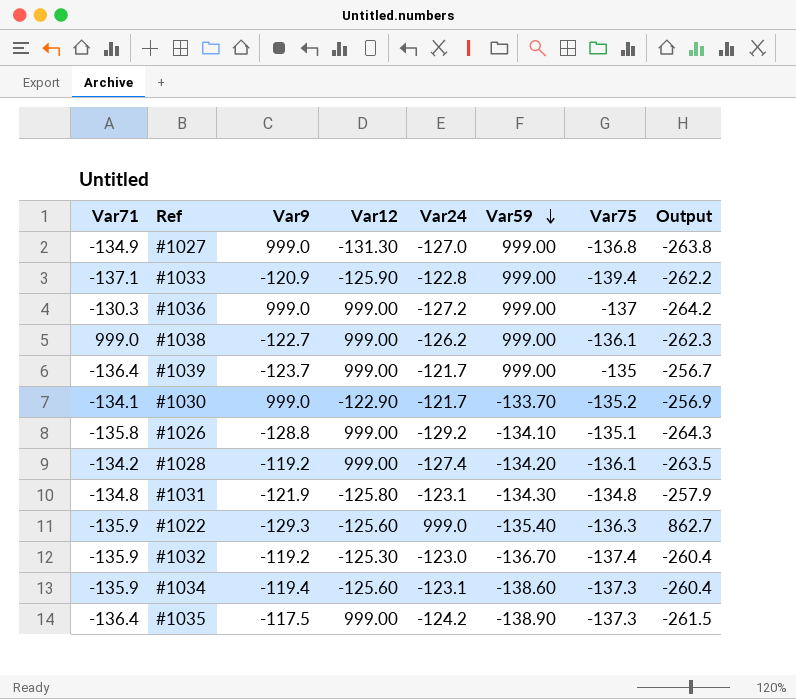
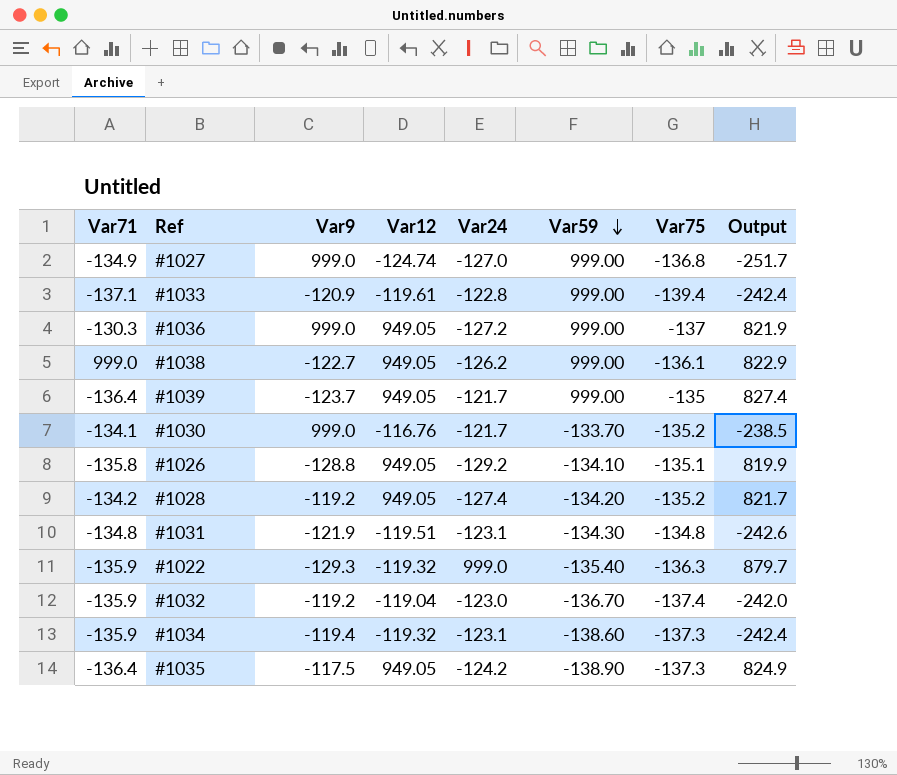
column Output | formula: [Var24] + [Var75] -> [Var12] + [Var24]
#1027 | Var12: -131.30 -> -124.74
#1033 | Var12: -125.90 -> -119.61
#1036 | Var12: 999.00 -> 949.05
#1038 | Var12: 999.00 -> 949.05
#1039 | Var12: 999.00 -> 949.05
#1030 | Var12: -122.90 -> -116.76
#1026 | Var12: 999.00 -> 949.05
#1028 | Var12: 999.00 -> 949.05
#1028 | Var75: -136.1 -> -135.2
#1031 | Var12: -125.80 -> -119.51
#1022 | Var12: -125.60 -> -119.32
#1032 | Var12: -125.30 -> -119.04
#1034 | Var12: -125.60 -> -119.32
#1035 | Var12: 999.00 -> 949.05

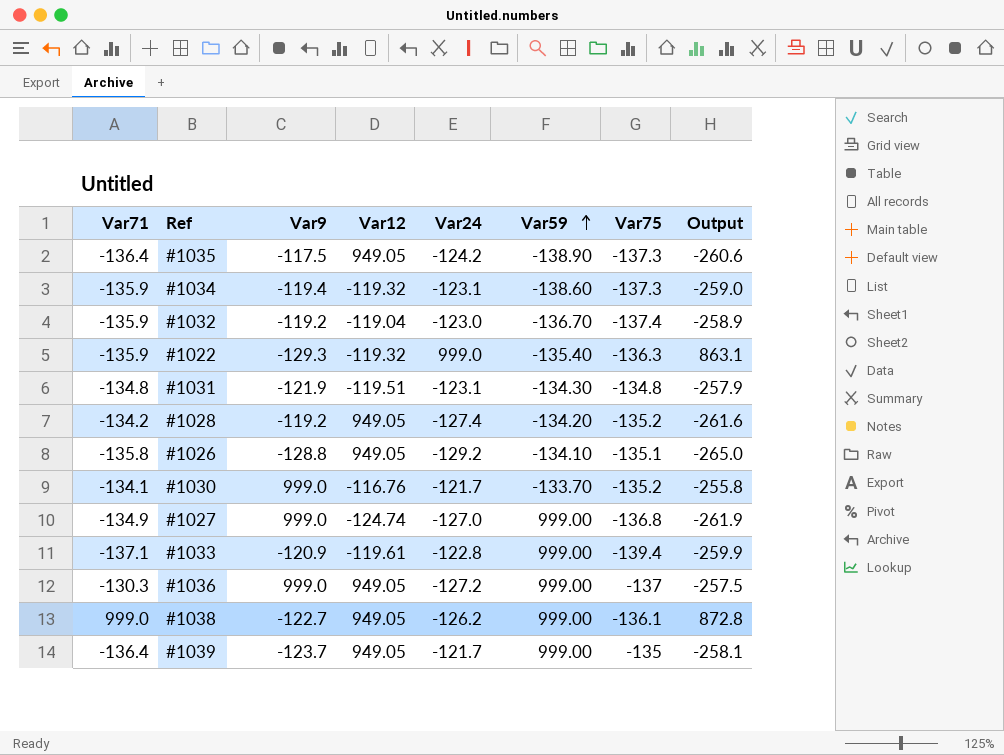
row order: Var59 descending -> Var59 ascending
column Output | formula: [Var12] + [Var24] -> [Var71] + [Var24]

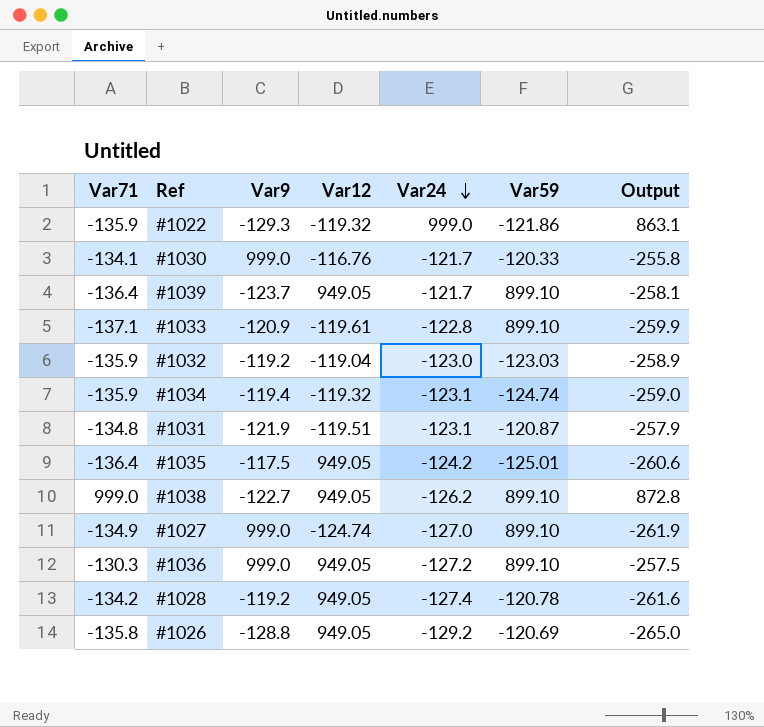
row order: Var59 ascending -> Var24 descending
column Var75 | position: 7 -> none
#1022 | Var59: -135.40 -> -121.86
#1030 | Var59: -133.70 -> -120.33
#1039 | Var59: 999.00 -> 899.10
#1033 | Var59: 999.00 -> 899.10
#1032 | Var59: -136.70 -> -123.03
#1034 | Var59: -138.60 -> -124.74
#1031 | Var59: -134.30 -> -120.87
#1035 | Var59: -138.90 -> -125.01
#1038 | Var59: 999.00 -> 899.10
#1027 | Var59: 999.00 -> 899.10
#1036 | Var59: 999.00 -> 899.10
#1028 | Var59: -134.20 -> -120.78
#1026 | Var59: -134.10 -> -120.69

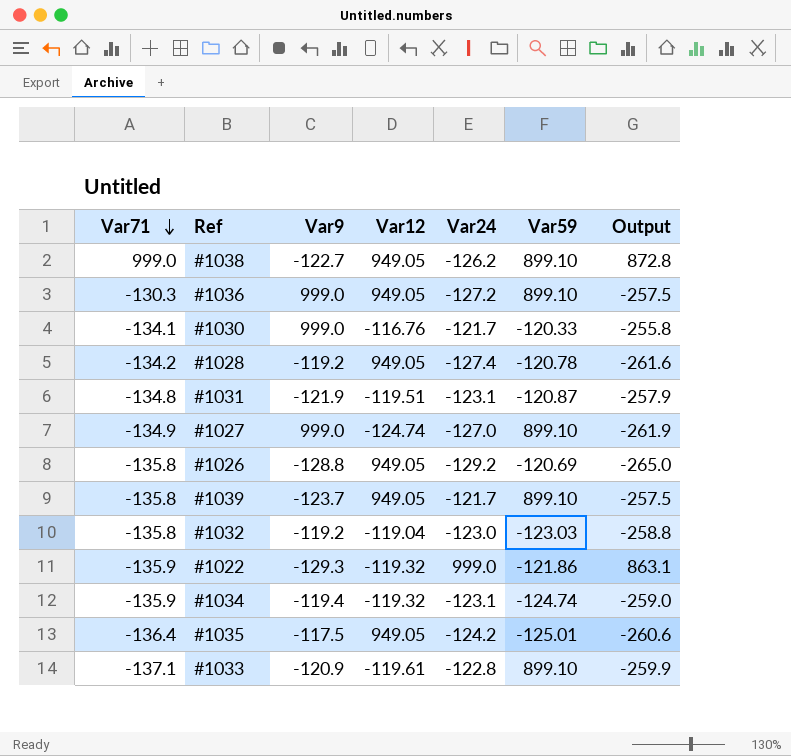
row order: Var24 descending -> Var71 descending
#1039 | Var71: -136.4 -> -135.8
#1039 | Output: -258.1 -> -257.5
#1032 | Var71: -135.9 -> -135.8
#1032 | Output: -258.9 -> -258.8

